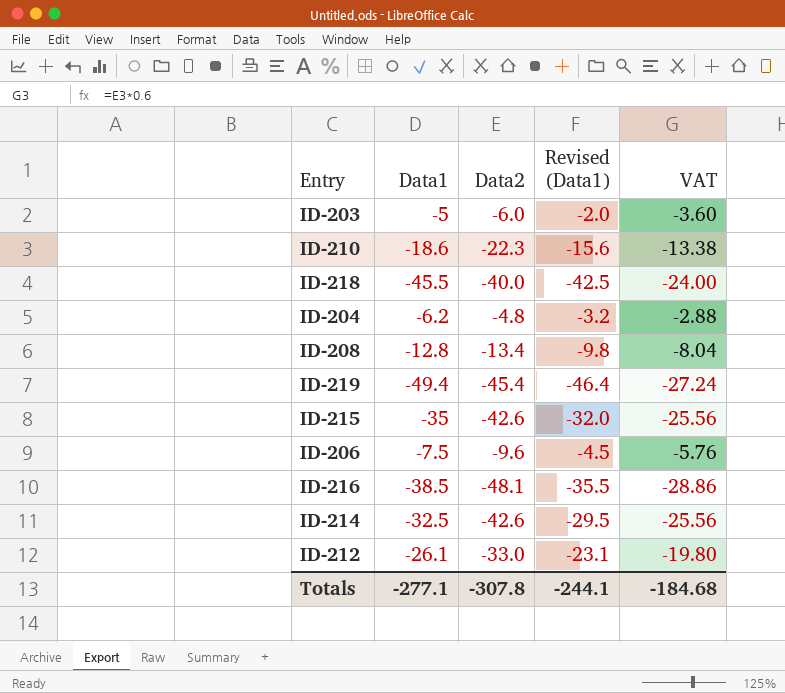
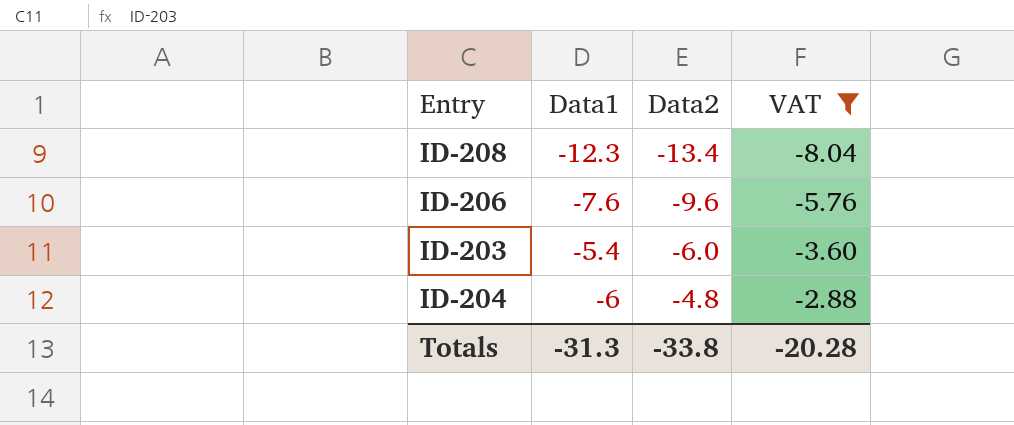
filter: none -> VAT >= -8.04
row order: none -> Data2 ascending
column Revised (Data1) | formula: [Data1] + 3 -> none
ID-208 | Data1: -12.8 -> -12.3
ID-206 | Data1: -7.5 -> -7.6
ID-203 | Data1: -5 -> -5.4
ID-204 | Data1: -6.2 -> -6
Totals | Data1: -277.1 -> -31.3
Totals | Data2: -307.8 -> -33.8
Totals | VAT: -184.68 -> -20.28

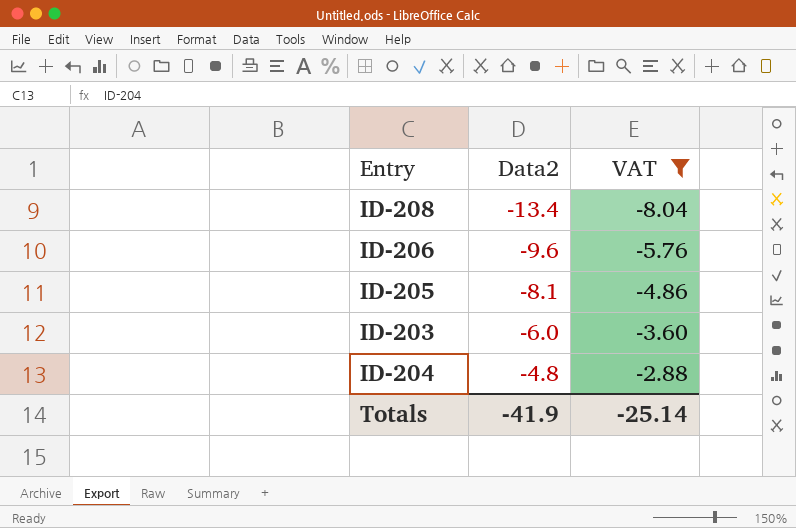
column Data1 | position: 2 -> none
row ID-205: none -> -8.1 | -4.86
Totals | Data2: -33.8 -> -41.9
Totals | VAT: -20.28 -> -25.14

